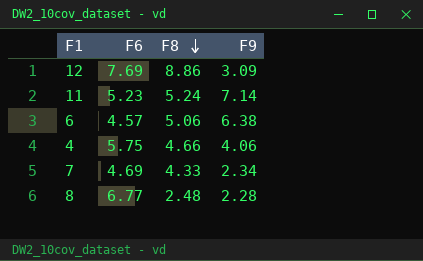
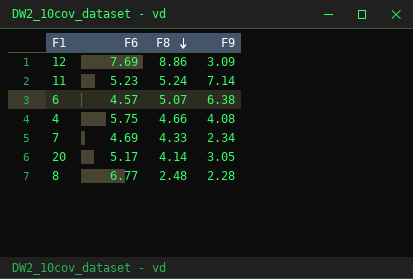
6 | F8: 5.06 -> 5.07
4 | F9: 4.06 -> 4.08
row 20: none -> 5.17 | 4.14 | 3.05

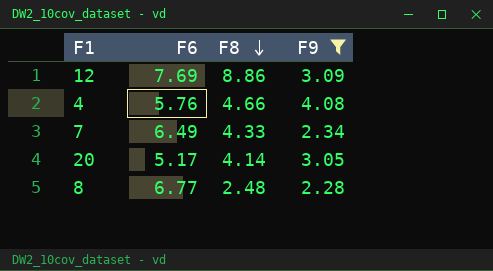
filter: none -> F9 <= 4.08
4 | F6: 5.75 -> 5.76
7 | F6: 4.69 -> 6.49

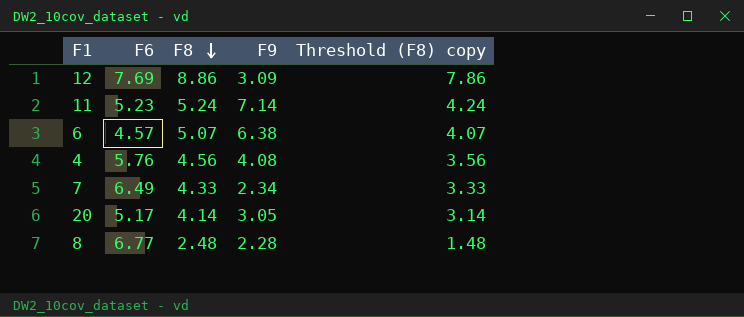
filter: F9 <= 4.08 -> none
column Threshold (F8) copy | formula: none -> [F8] - 1
4 | F8: 4.66 -> 4.56

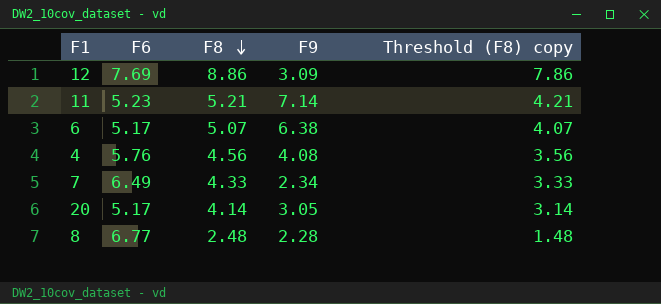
11 | F8: 5.24 -> 5.21
11 | Threshold (F8) copy: 4.24 -> 4.21
6 | F6: 4.57 -> 5.17

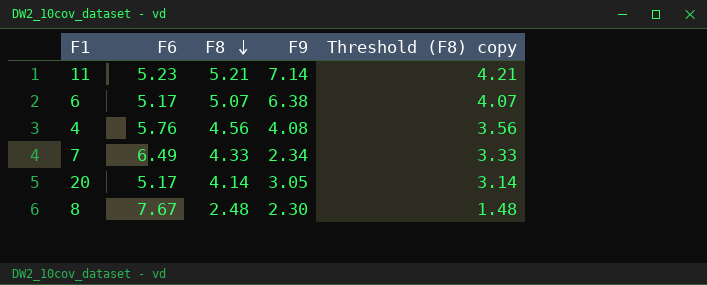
row 12: 7.69 | 8.86 | 3.09 | 7.86 -> none
8 | F6: 6.77 -> 7.67
8 | F9: 2.28 -> 2.30

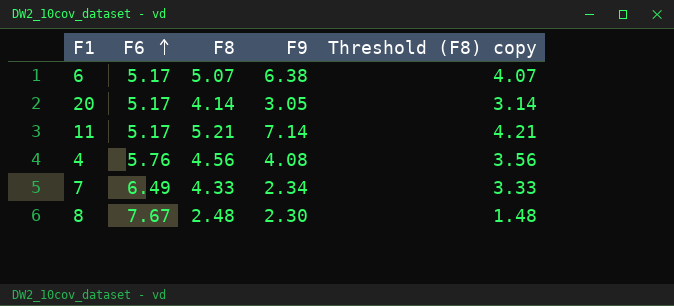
row order: F8 descending -> F6 ascending
11 | F6: 5.23 -> 5.17

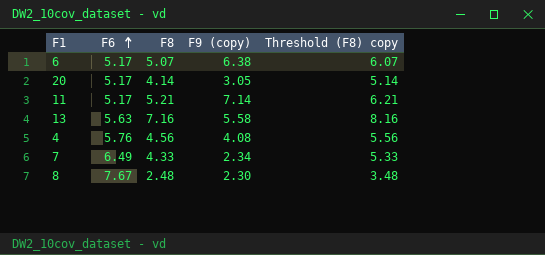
column name: F9 -> F9 (copy)
column Threshold (F8) copy | formula: [F8] - 1 -> [F8] + 1
row 13: none -> 5.63 | 7.16 | 5.58 | 8.16

